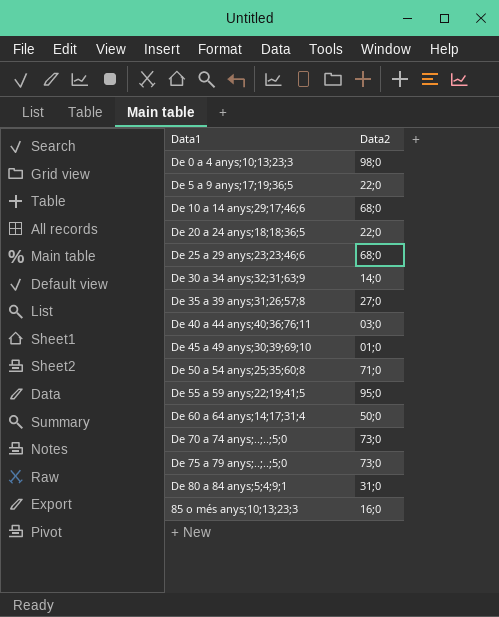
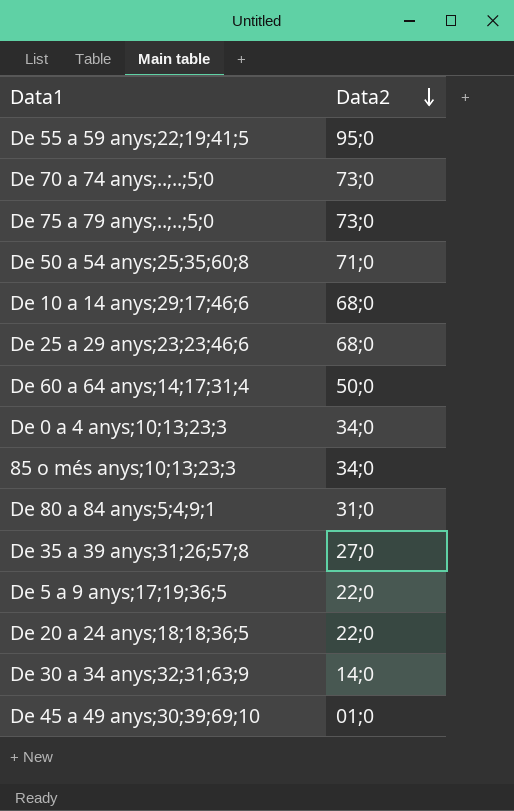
row order: none -> Data2 descending
row De 40 a 44 anys;40;36;76;11: 03;0 -> none
De 0 a 4 anys;10;13;23;3 | Data2: 98;0 -> 34;0
85 o més anys;10;13;23;3 | Data2: 16;0 -> 34;0

